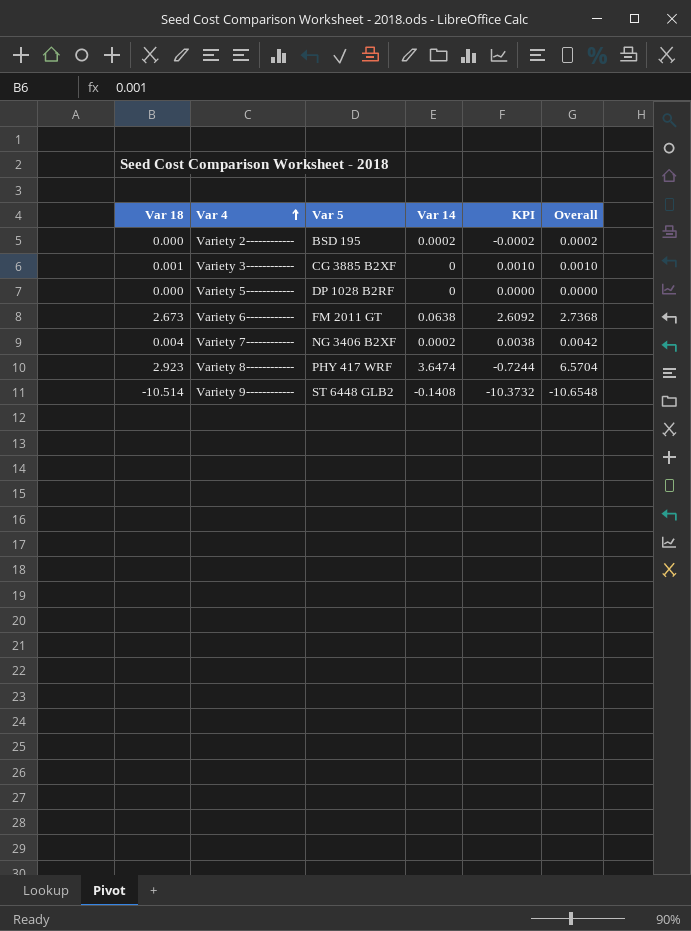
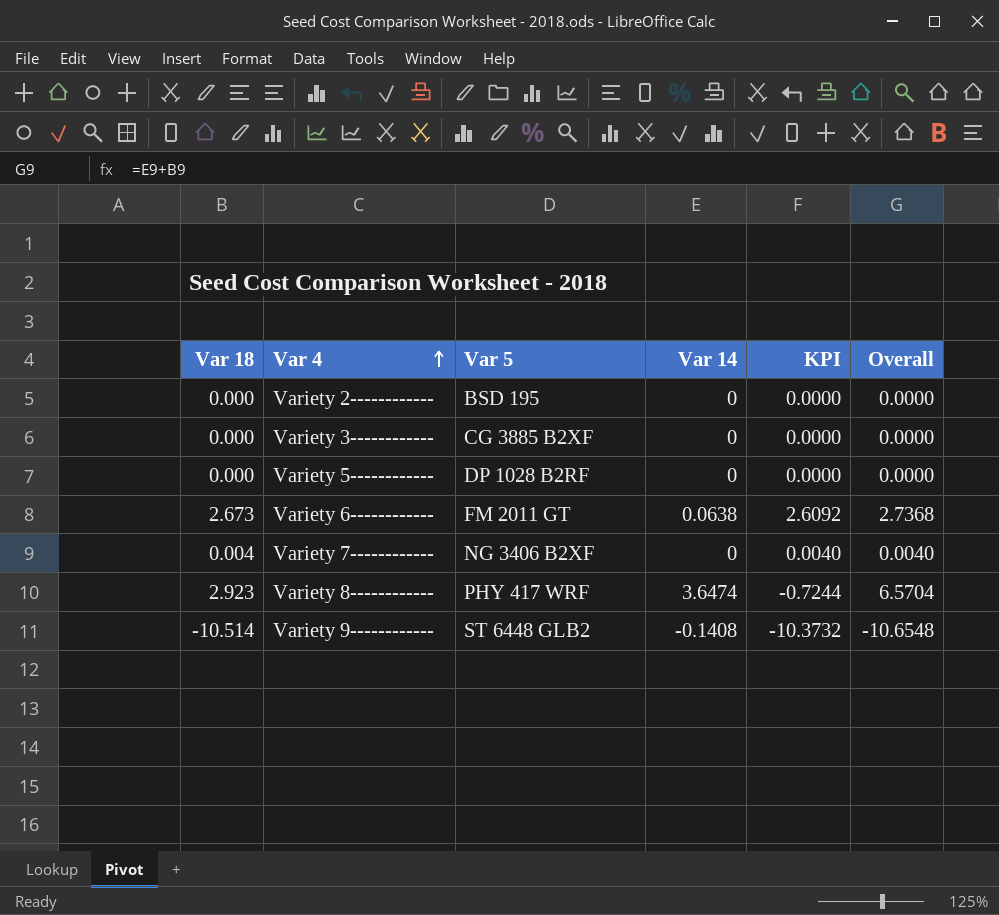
Variety 2------------ | Var 14: 0.0002 -> 0
Variety 2------------ | KPI: -0.0002 -> 0.0000
Variety 2------------ | Overall: 0.0002 -> 0.0000
Variety 3------------ | Var 18: 0.001 -> 0.000
Variety 3------------ | KPI: 0.0010 -> 0.0000
Variety 3------------ | Overall: 0.0010 -> 0.0000
Variety 7------------ | Var 14: 0.0002 -> 0
Variety 7------------ | KPI: 0.0038 -> 0.0040
Variety 7------------ | Overall: 0.0042 -> 0.0040

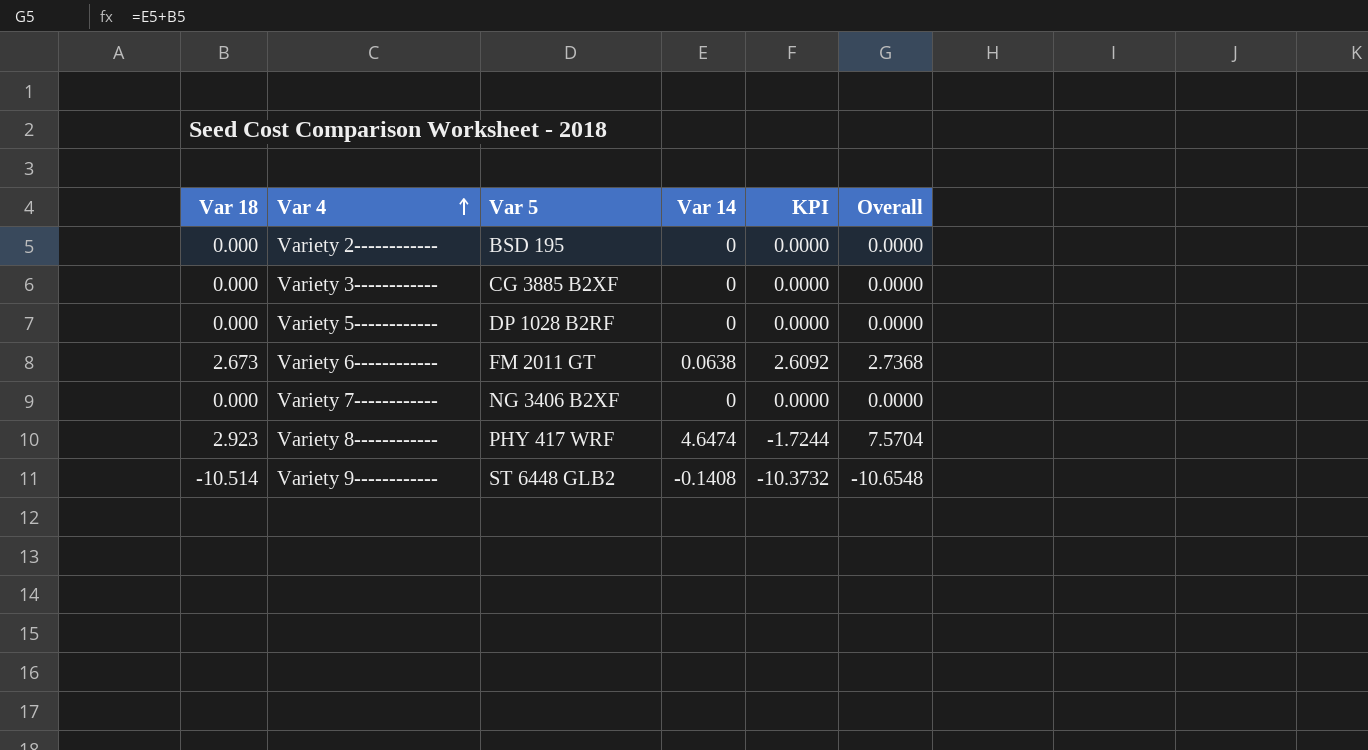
Variety 7------------ | Var 18: 0.004 -> 0.000
Variety 7------------ | KPI: 0.0040 -> 0.0000
Variety 7------------ | Overall: 0.0040 -> 0.0000
Variety 8------------ | Var 14: 3.6474 -> 4.6474
Variety 8------------ | KPI: -0.7244 -> -1.7244
Variety 8------------ | Overall: 6.5704 -> 7.5704

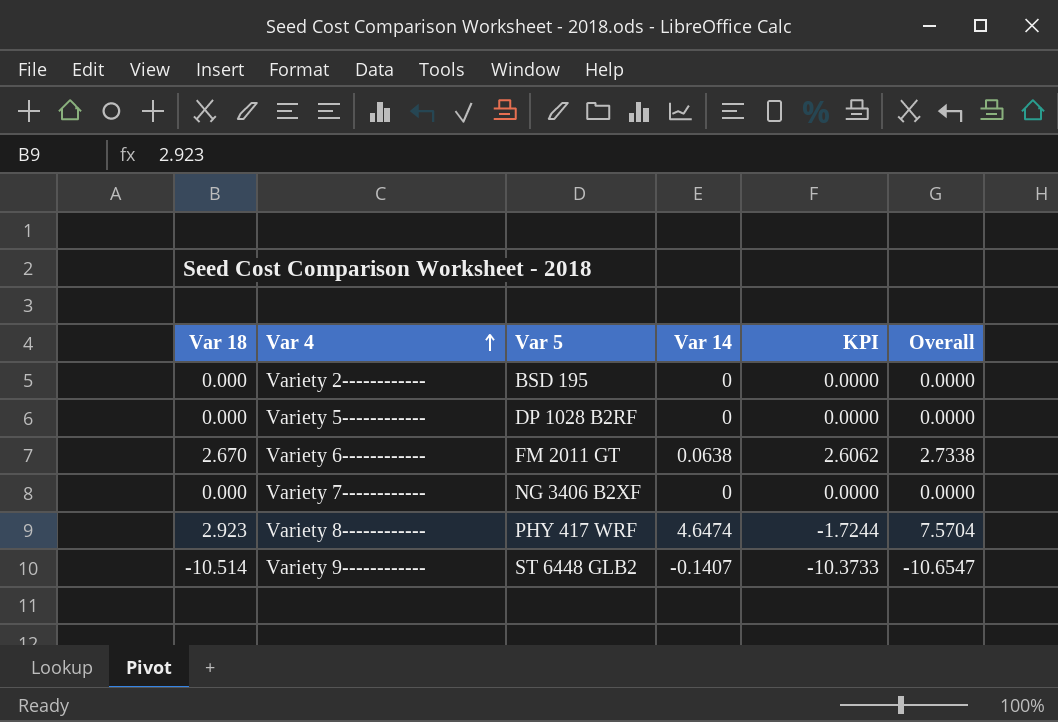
row Variety 3------------: 0.000 | CG 3885 B2XF | 0 | 0.0000 | 0.0000 -> none
Variety 6------------ | Var 18: 2.673 -> 2.670
Variety 6------------ | KPI: 2.6092 -> 2.6062
Variety 6------------ | Overall: 2.7368 -> 2.7338
Variety 9------------ | Var 14: -0.1408 -> -0.1407
Variety 9------------ | KPI: -10.3732 -> -10.3733
Variety 9------------ | Overall: -10.6548 -> -10.6547

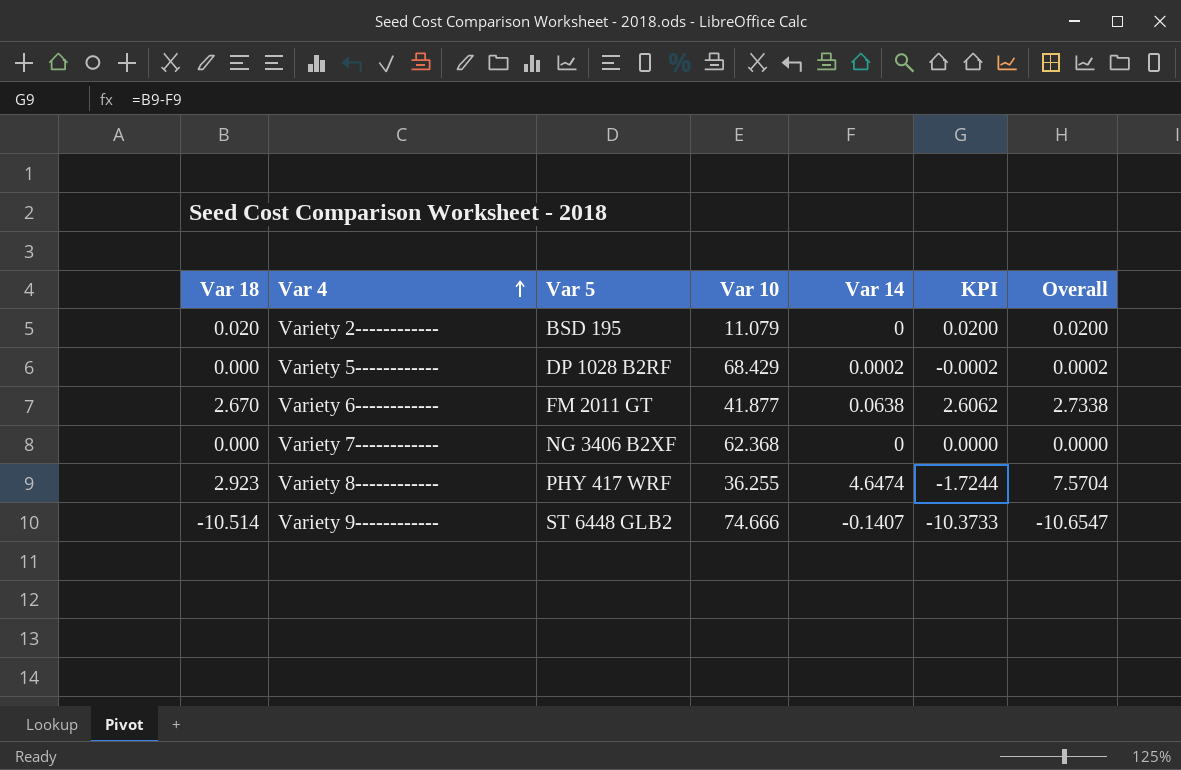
column Var 10 | position: none -> 4
Variety 2------------ | Var 18: 0.000 -> 0.020
Variety 2------------ | KPI: 0.0000 -> 0.0200
Variety 2------------ | Overall: 0.0000 -> 0.0200
Variety 5------------ | Var 14: 0 -> 0.0002
Variety 5------------ | KPI: 0.0000 -> -0.0002
Variety 5------------ | Overall: 0.0000 -> 0.0002

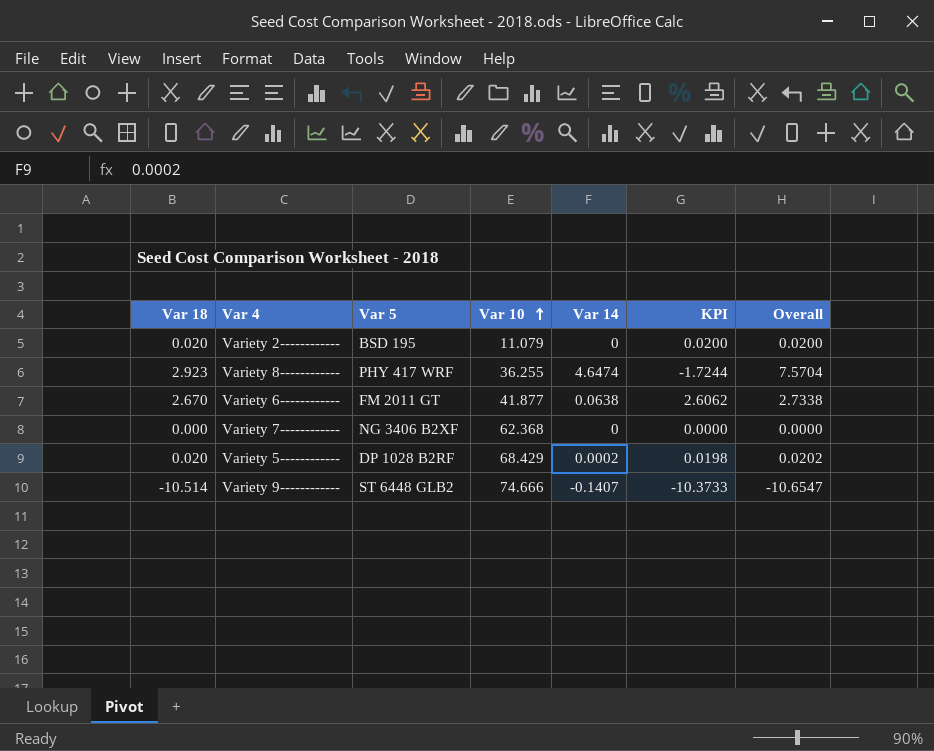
row order: Var 4 ascending -> Var 10 ascending
Variety 5------------ | Var 18: 0.000 -> 0.020
Variety 5------------ | KPI: -0.0002 -> 0.0198
Variety 5------------ | Overall: 0.0002 -> 0.0202

